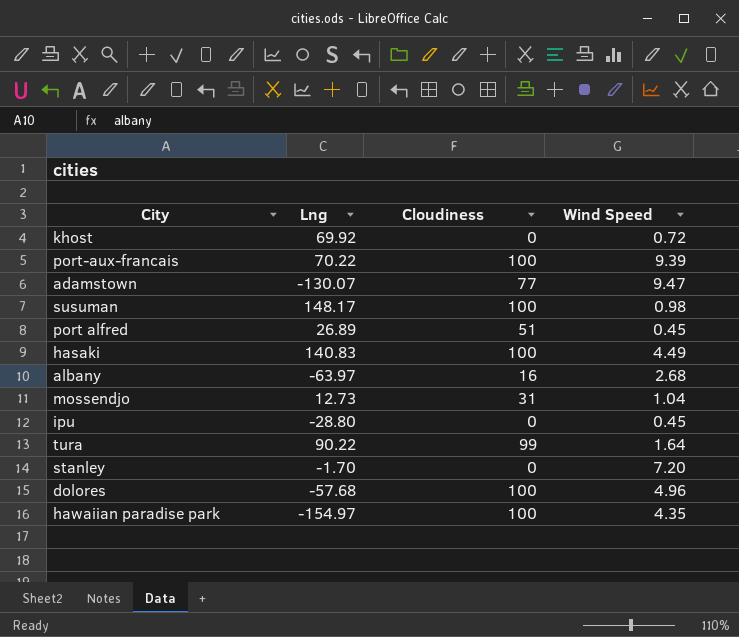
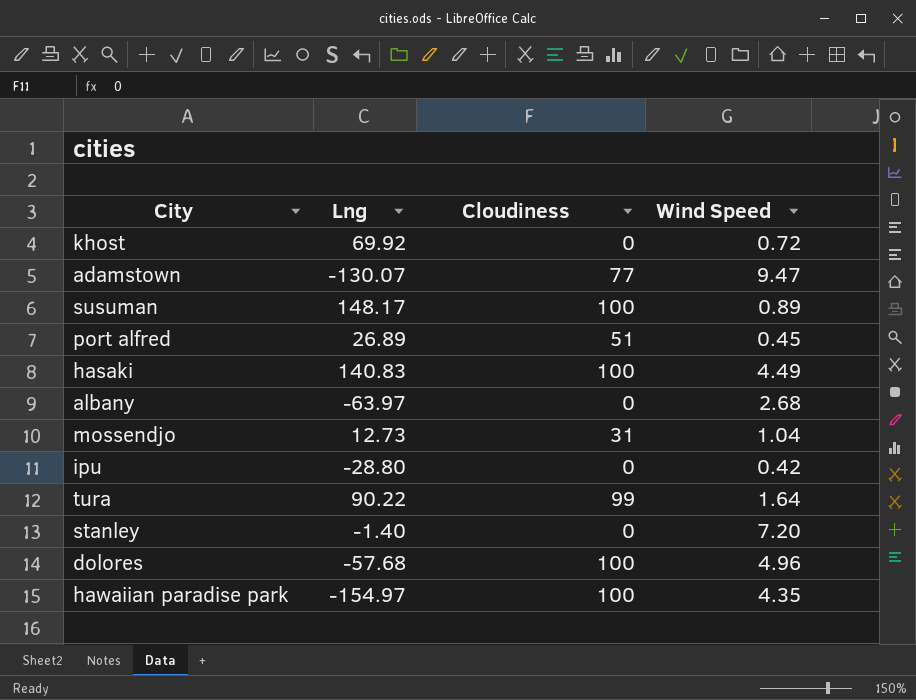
row port-aux-francais: 70.22 | 100 | 9.39 -> none
susuman | Wind Speed: 0.98 -> 0.89
albany | Cloudiness: 16 -> 0
ipu | Wind Speed: 0.45 -> 0.42
stanley | Lng: -1.70 -> -1.40

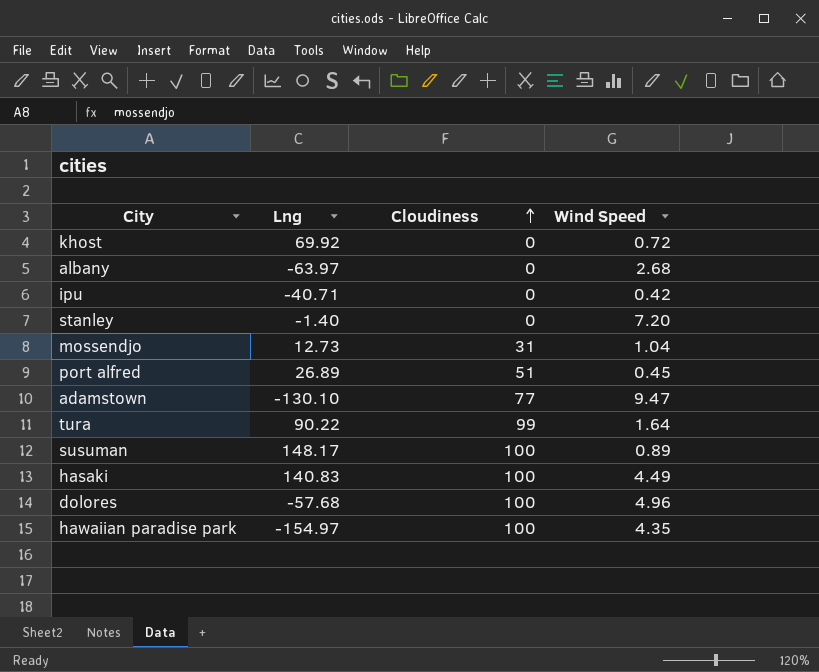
row order: none -> Cloudiness ascending
ipu | Lng: -28.80 -> -40.71
adamstown | Lng: -130.07 -> -130.10

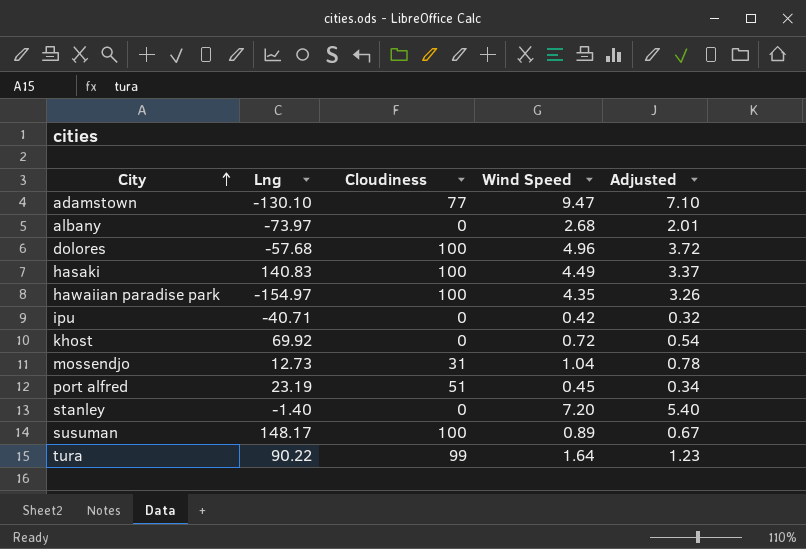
row order: Cloudiness ascending -> City ascending
column Adjusted | formula: none -> [Wind Speed] * 0.75
albany | Lng: -63.97 -> -73.97
port alfred | Lng: 26.89 -> 23.19

